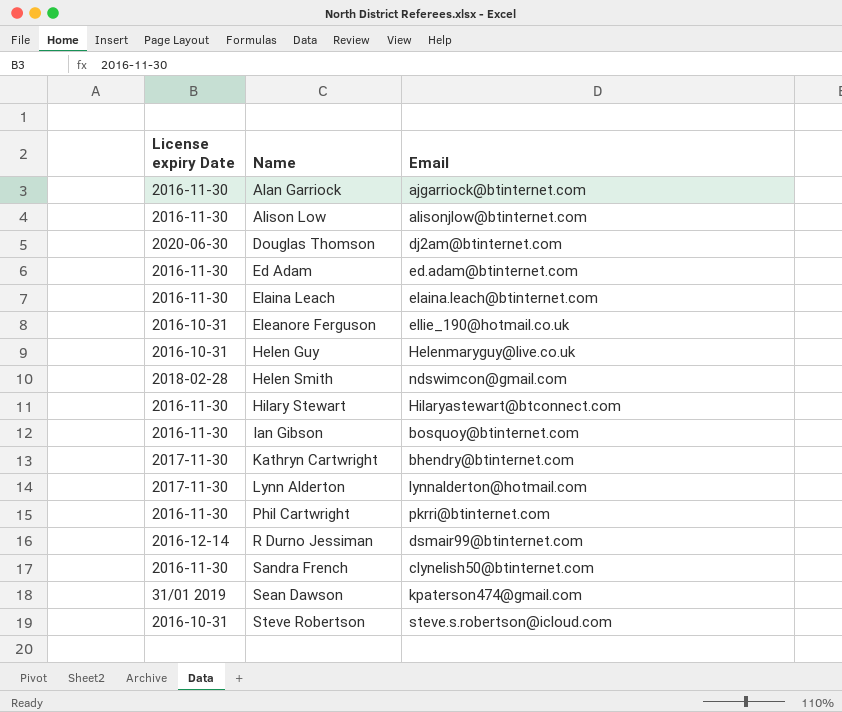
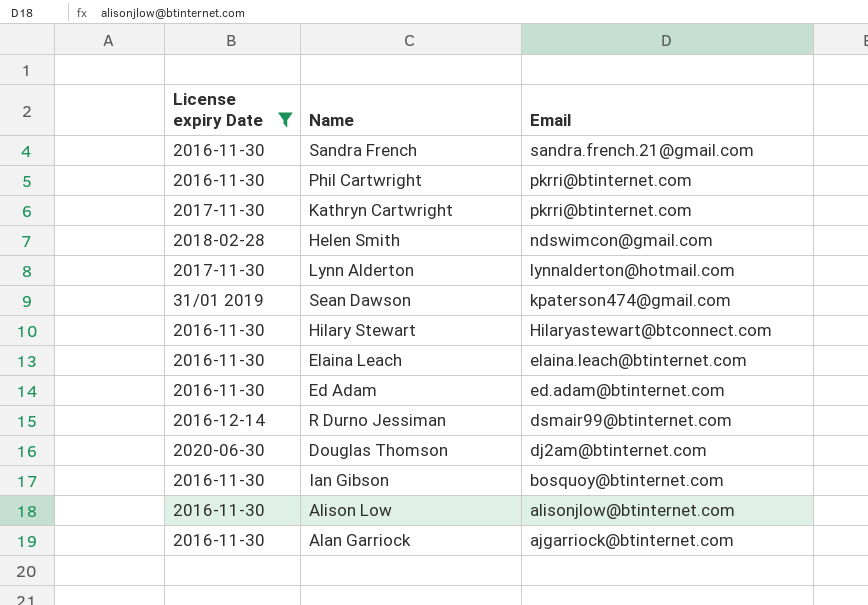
filter: none -> License expiry Date != 2016-10-31
row order: Name ascending -> Email descending
Sandra French | Email: clynelish50@btinternet.com -> sandra.french.21@gmail.com
Kathryn Cartwright | Email: bhendry@btinternet.com -> pkrri@btinternet.com

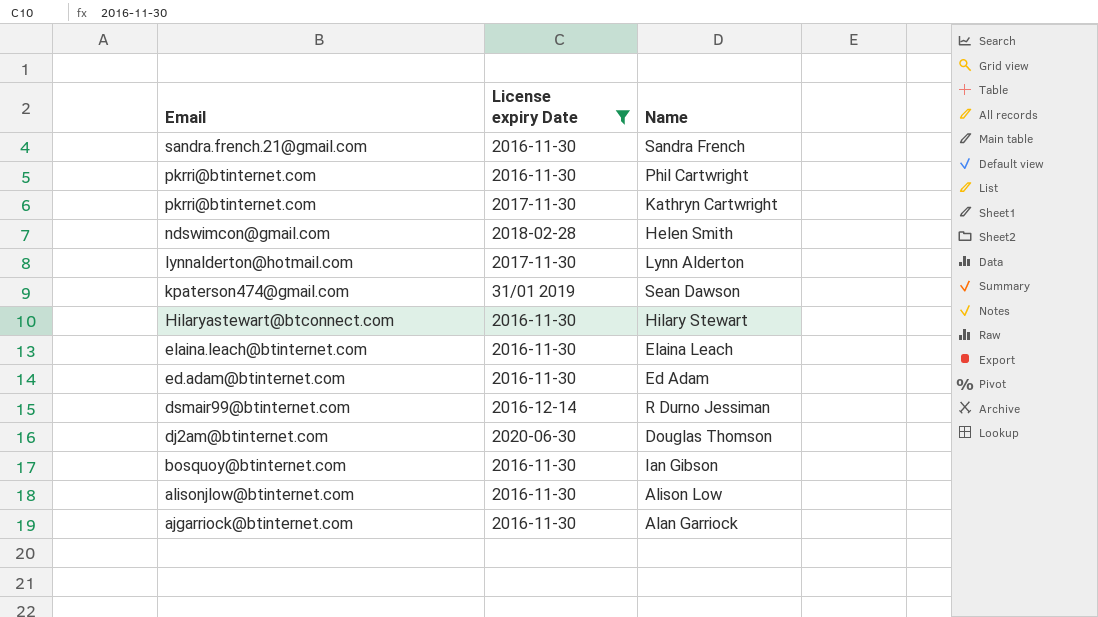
column Email | position: 3 -> 1

